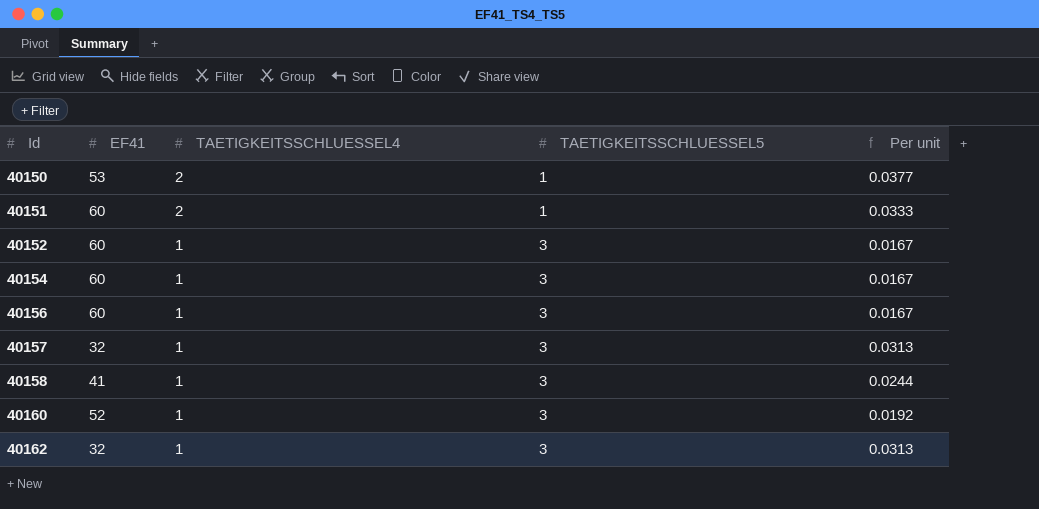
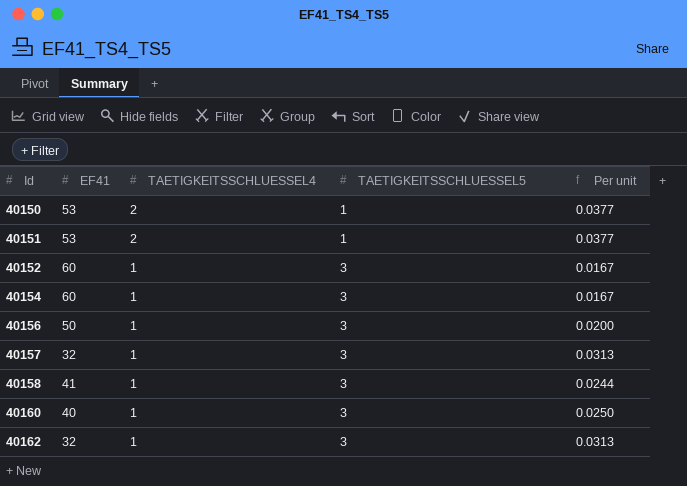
40151 | EF41: 60 -> 53
40151 | Per unit: 0.0333 -> 0.0377
40156 | EF41: 60 -> 50
40156 | Per unit: 0.0167 -> 0.0200
40160 | EF41: 52 -> 40
40160 | Per unit: 0.0192 -> 0.0250

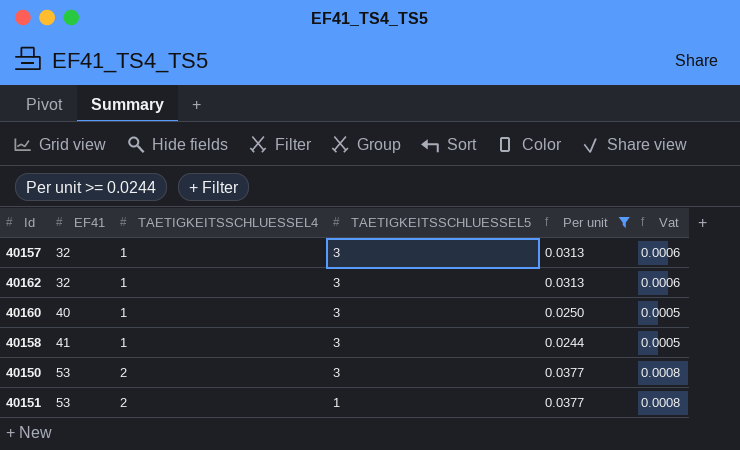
filter: none -> Per unit >= 0.0244
row order: Id ascending -> EF41 ascending
column Vat | formula: none -> [Per unit] * 0.02
40150 | TAETIGKEITSSCHLUESSEL5: 1 -> 3

